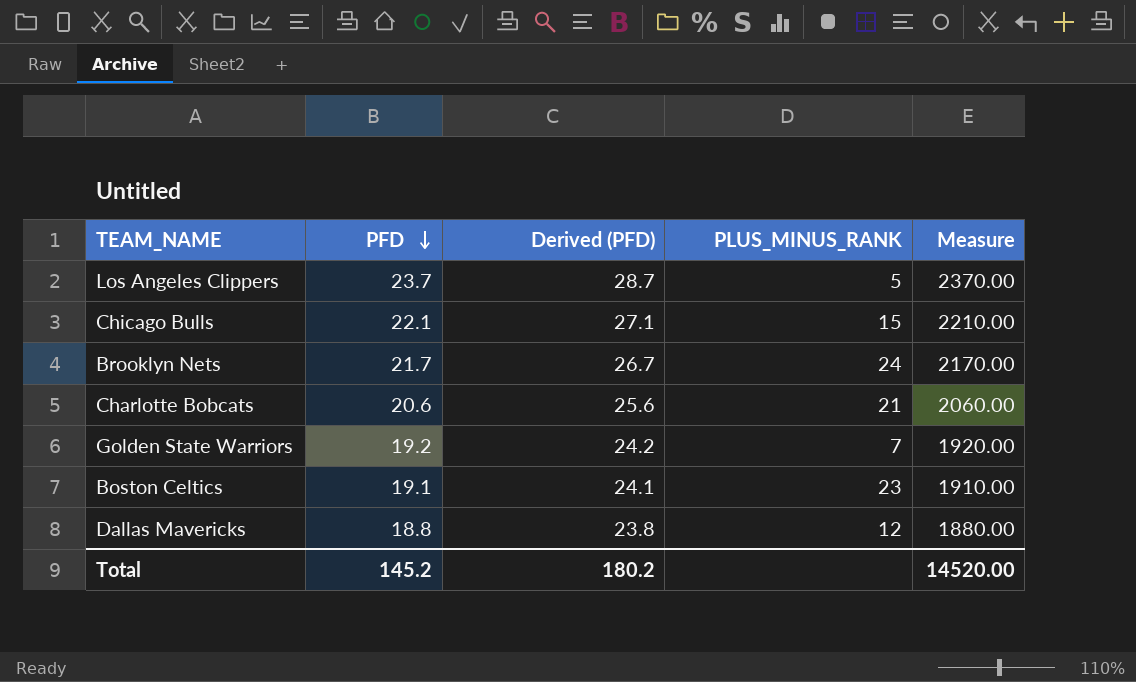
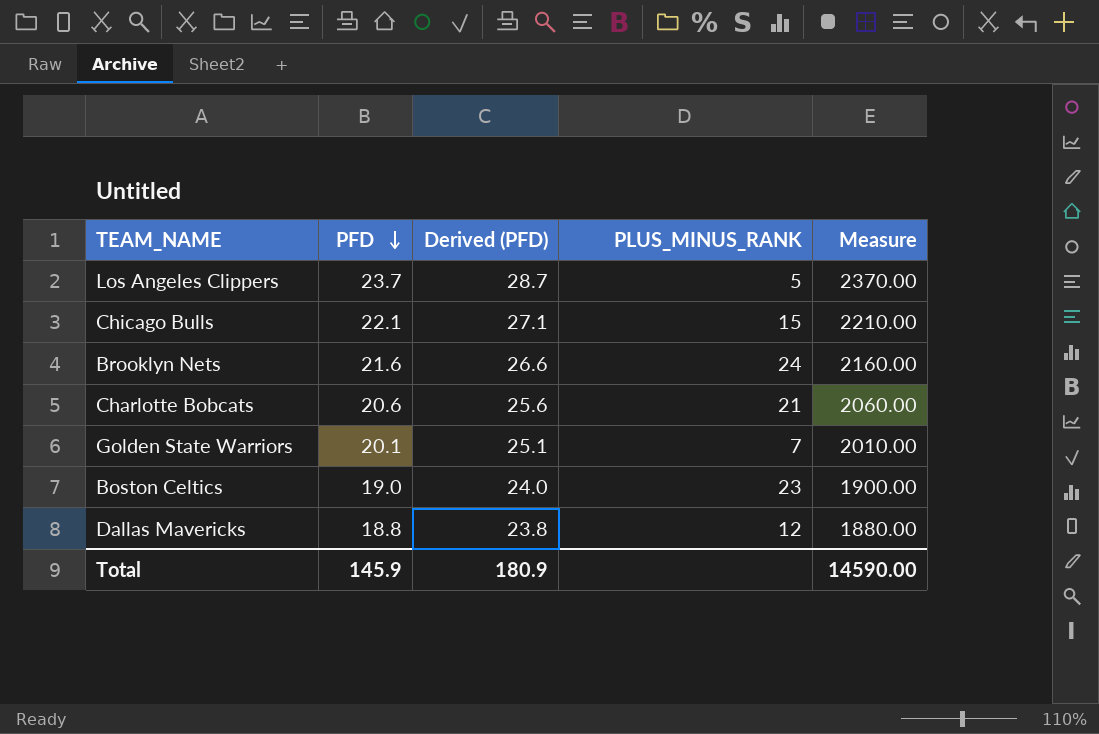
Brooklyn Nets | PFD: 21.7 -> 21.6
Brooklyn Nets | Derived (PFD): 26.7 -> 26.6
Brooklyn Nets | Measure: 2170.00 -> 2160.00
Golden State Warriors | PFD: 19.2 -> 20.1
Golden State Warriors | Derived (PFD): 24.2 -> 25.1
Golden State Warriors | Measure: 1920.00 -> 2010.00
Boston Celtics | PFD: 19.1 -> 19.0
Boston Celtics | Derived (PFD): 24.1 -> 24.0
Boston Celtics | Measure: 1910.00 -> 1900.00
Total | PFD: 145.2 -> 145.9
Total | Derived (PFD): 180.2 -> 180.9
Total | Measure: 14520.00 -> 14590.00

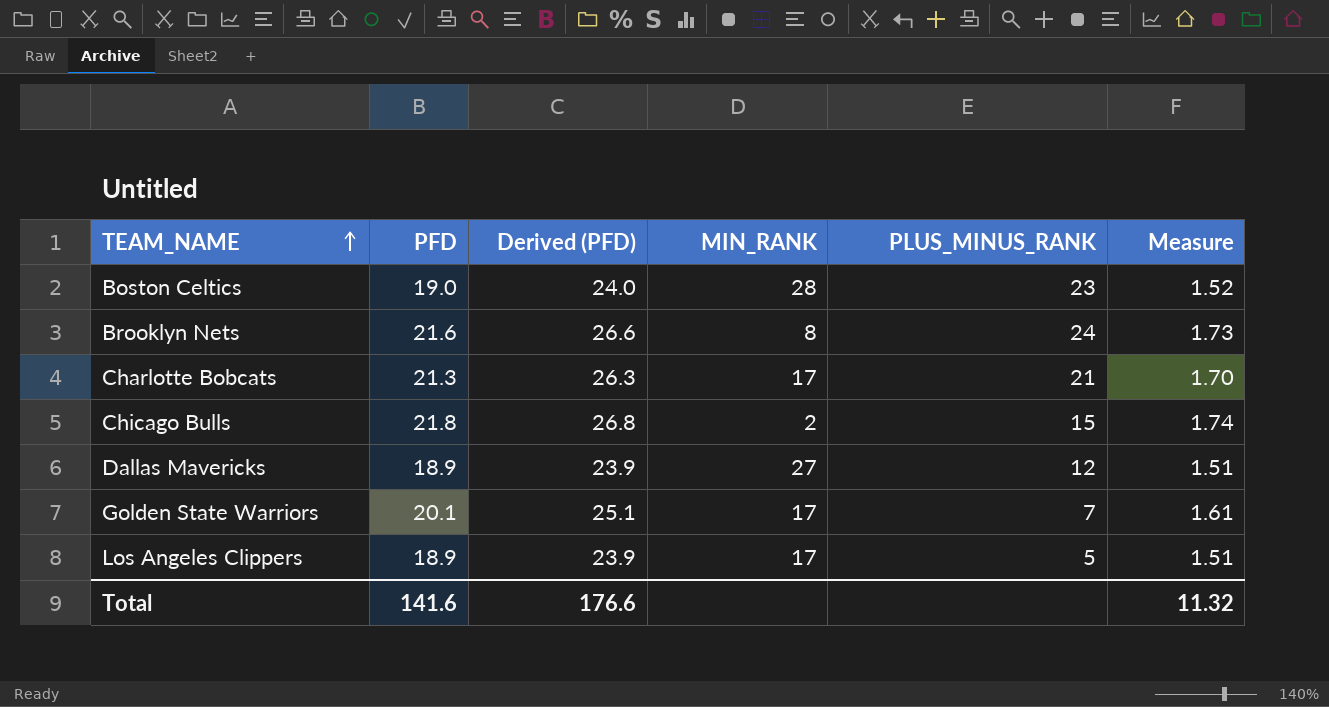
row order: PFD descending -> TEAM_NAME ascending
column MIN_RANK | position: none -> 4
column Measure | formula: [PFD] * 100 -> [PFD] * 0.08
Charlotte Bobcats | PFD: 20.6 -> 21.3
Charlotte Bobcats | Derived (PFD): 25.6 -> 26.3
Chicago Bulls | PFD: 22.1 -> 21.8
Chicago Bulls | Derived (PFD): 27.1 -> 26.8
Dallas Mavericks | PFD: 18.8 -> 18.9
Dallas Mavericks | Derived (PFD): 23.8 -> 23.9
Los Angeles Clippers | PFD: 23.7 -> 18.9
Los Angeles Clippers | Derived (PFD): 28.7 -> 23.9
Total | PFD: 145.9 -> 141.6
Total | Derived (PFD): 180.9 -> 176.6
Total | Measure: 14590.00 -> 11.32

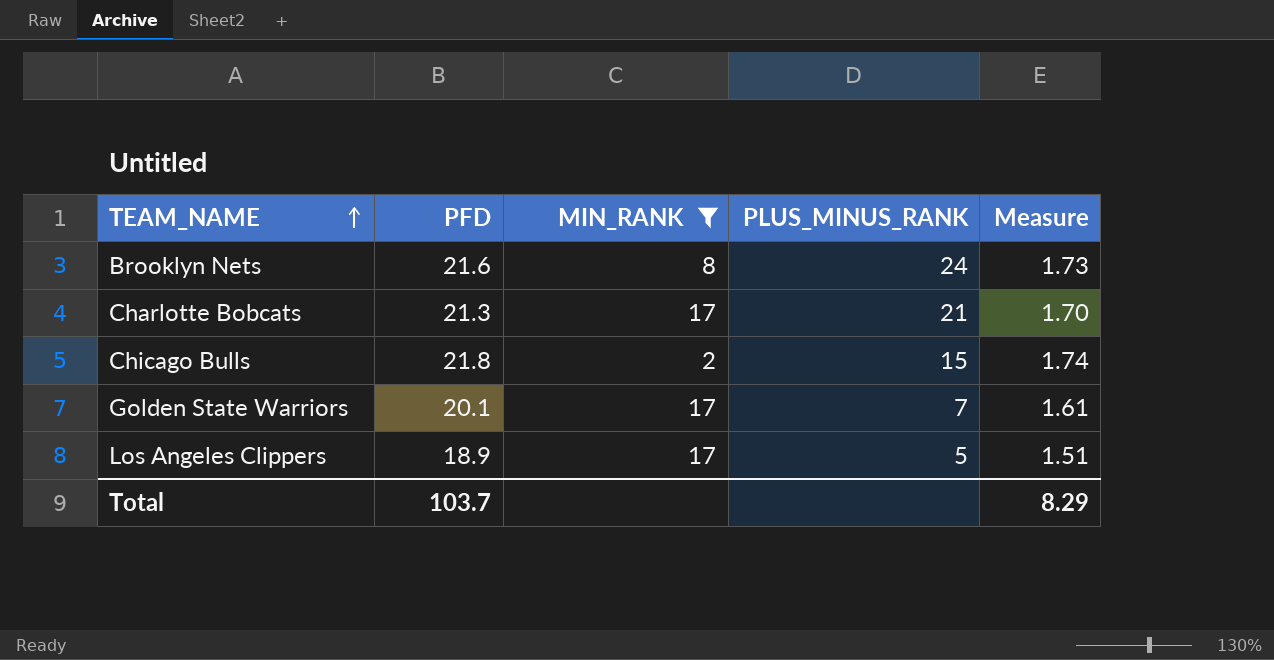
filter: none -> MIN_RANK <= 17
column Derived (PFD) | formula: [PFD] + 5 -> none
Total | PFD: 141.6 -> 103.7
Total | Measure: 11.32 -> 8.29

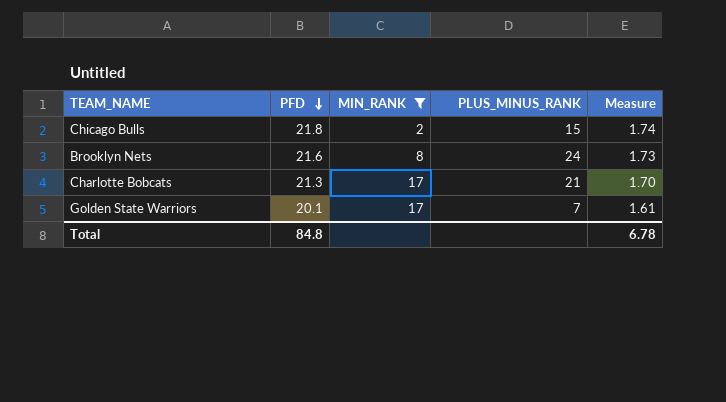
row order: TEAM_NAME ascending -> PFD descending
row Los Angeles Clippers: 18.9 | 17 | 5 | 1.51 -> none
Total | PFD: 103.7 -> 84.8
Total | Measure: 8.29 -> 6.78

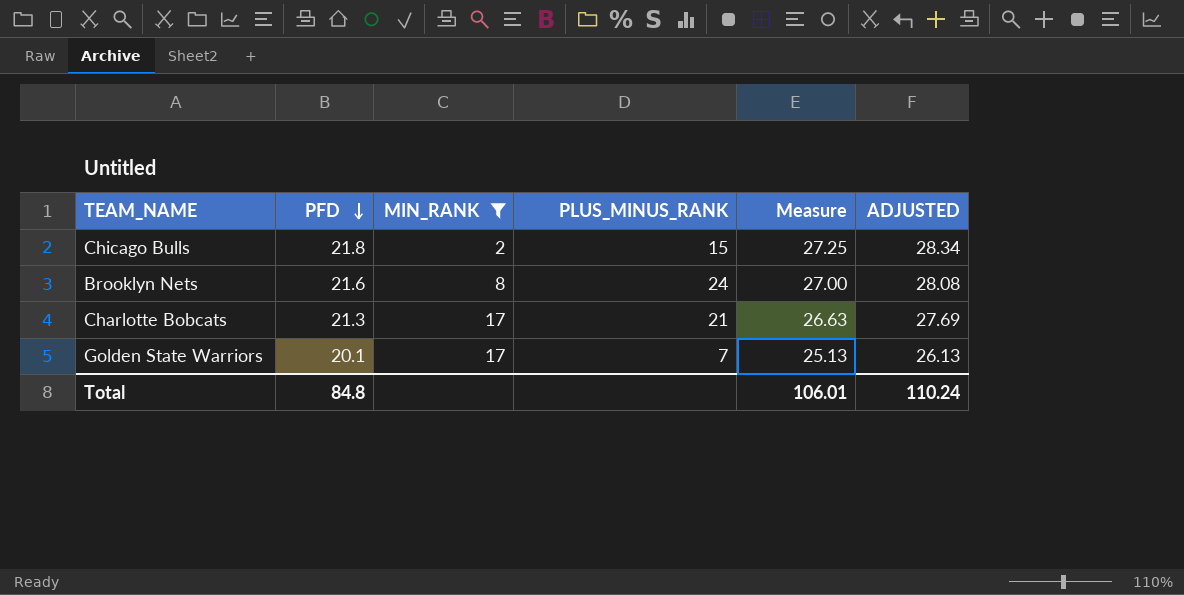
column Measure | formula: [PFD] * 0.08 -> [PFD] * 1.25
column ADJUSTED | formula: none -> [PFD] * 1.3
Total | Measure: 6.78 -> 106.01

